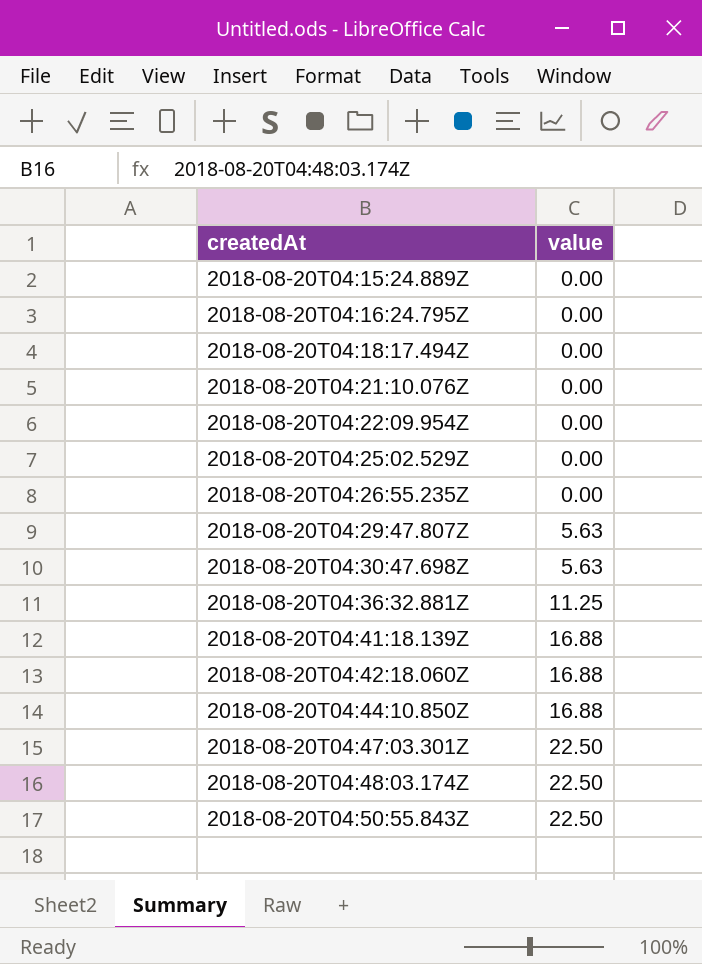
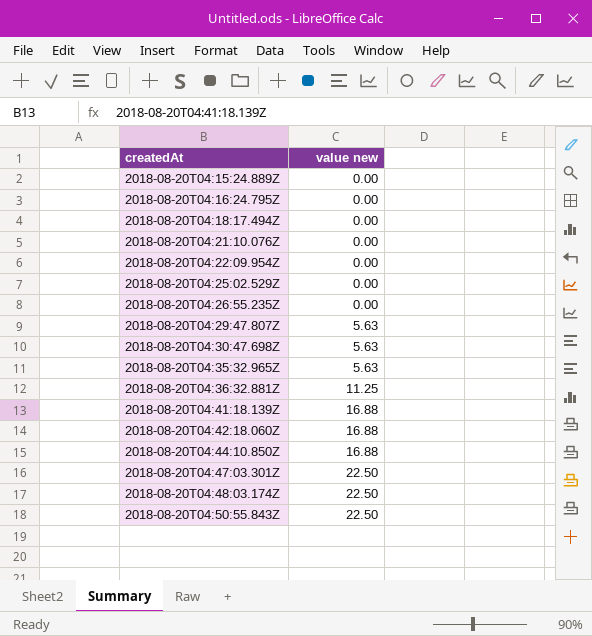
column name: value -> value new
row 2018-08-20T04:35:32.965Z: none -> 5.63

